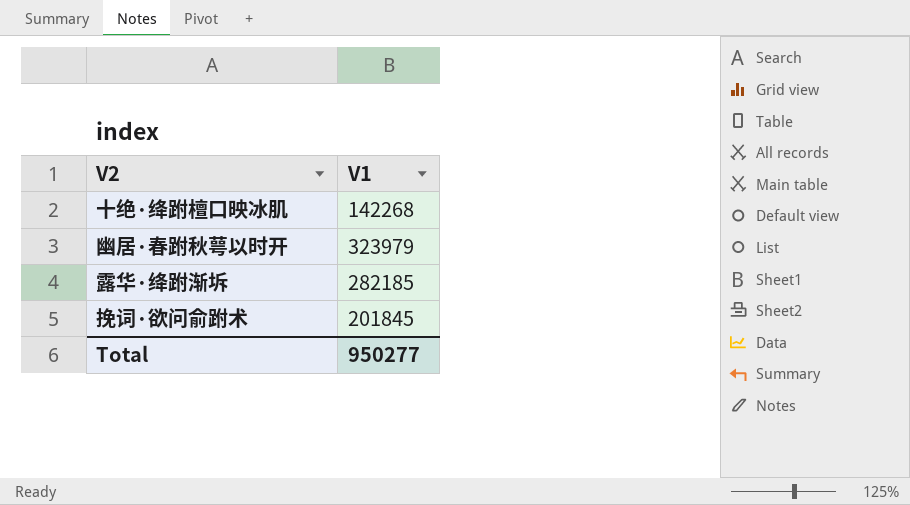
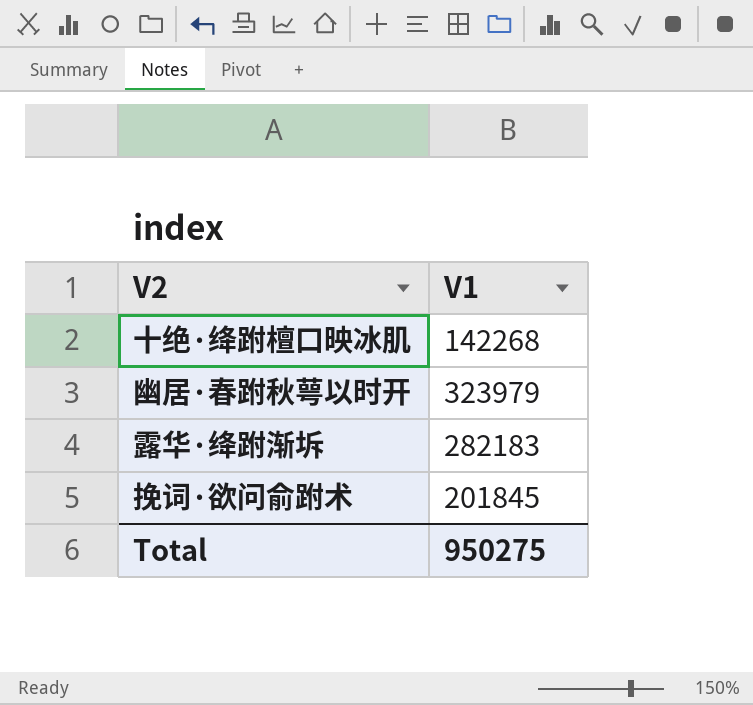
露华·绛跗渐坼 | V1: 282185 -> 282183
Total | V1: 950277 -> 950275

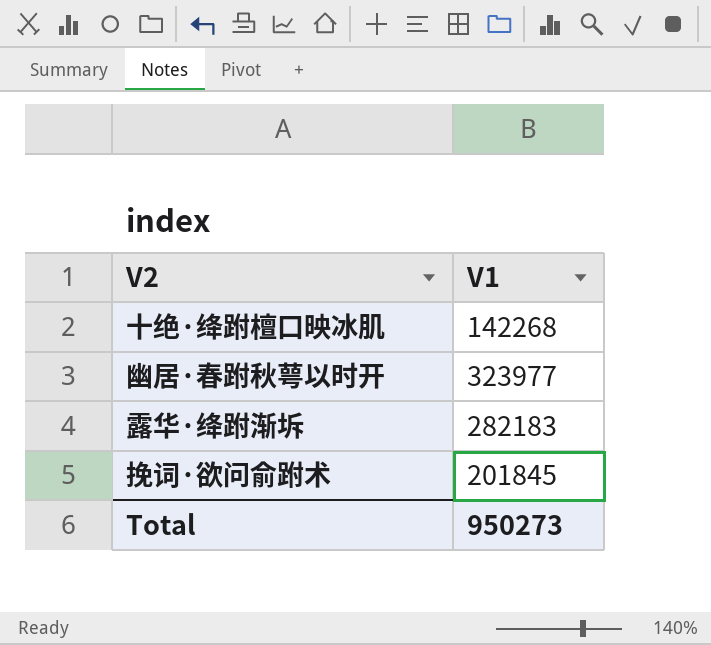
幽居·春跗秋萼以时开 | V1: 323979 -> 323977
Total | V1: 950275 -> 950273

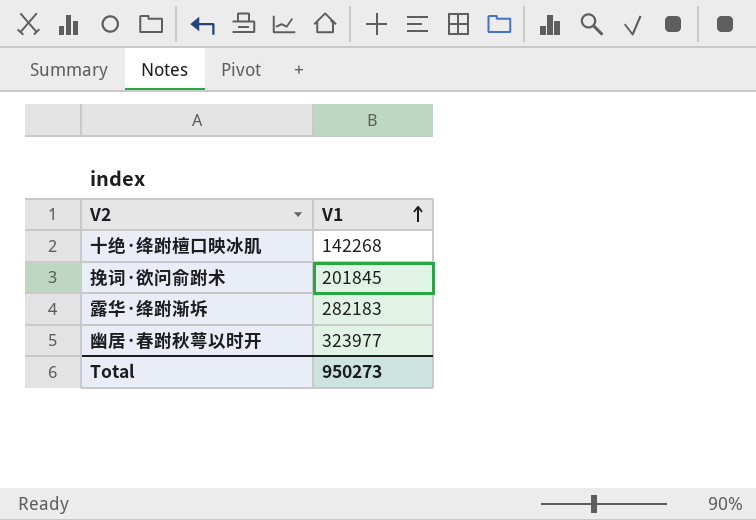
row order: none -> V1 ascending

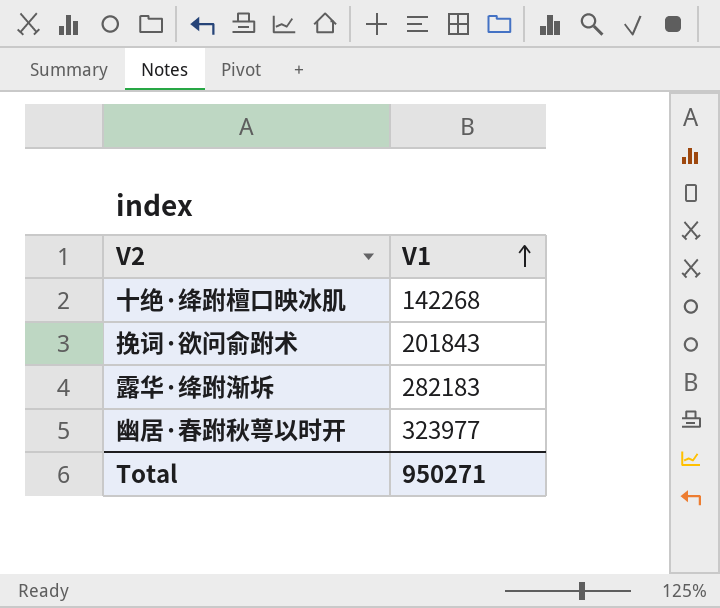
挽词·欲问俞跗术 | V1: 201845 -> 201843
Total | V1: 950273 -> 950271

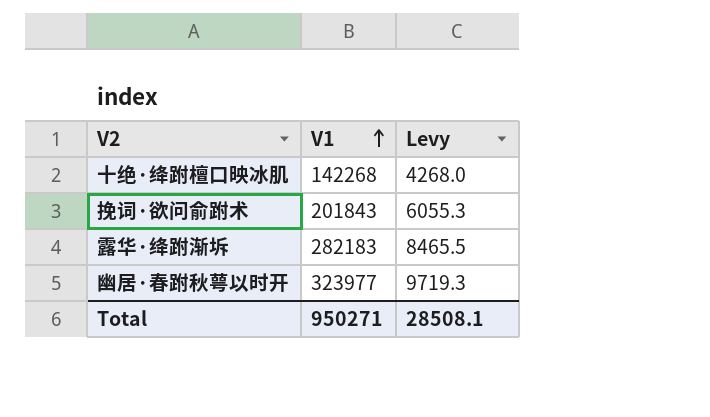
column Levy | formula: none -> [V1] * 0.03

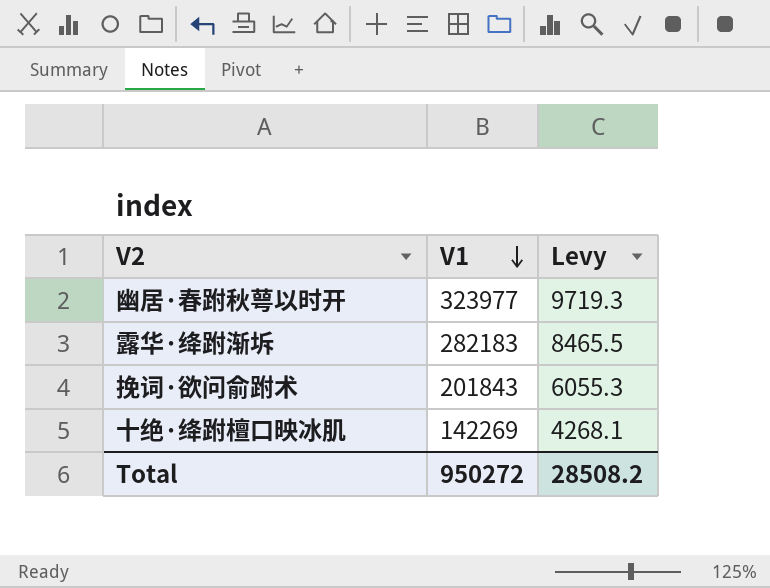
row order: V1 ascending -> V1 descending
十绝·绛跗檀口映冰肌 | V1: 142268 -> 142269
十绝·绛跗檀口映冰肌 | Levy: 4268.0 -> 4268.1
Total | V1: 950271 -> 950272
Total | Levy: 28508.1 -> 28508.2

